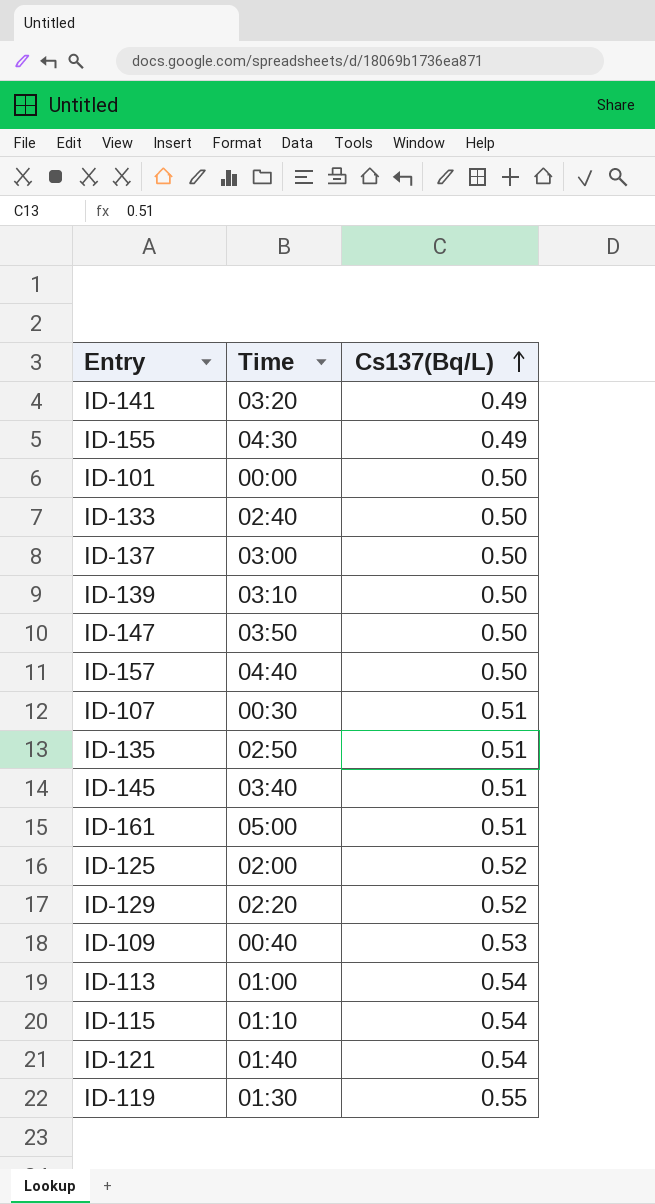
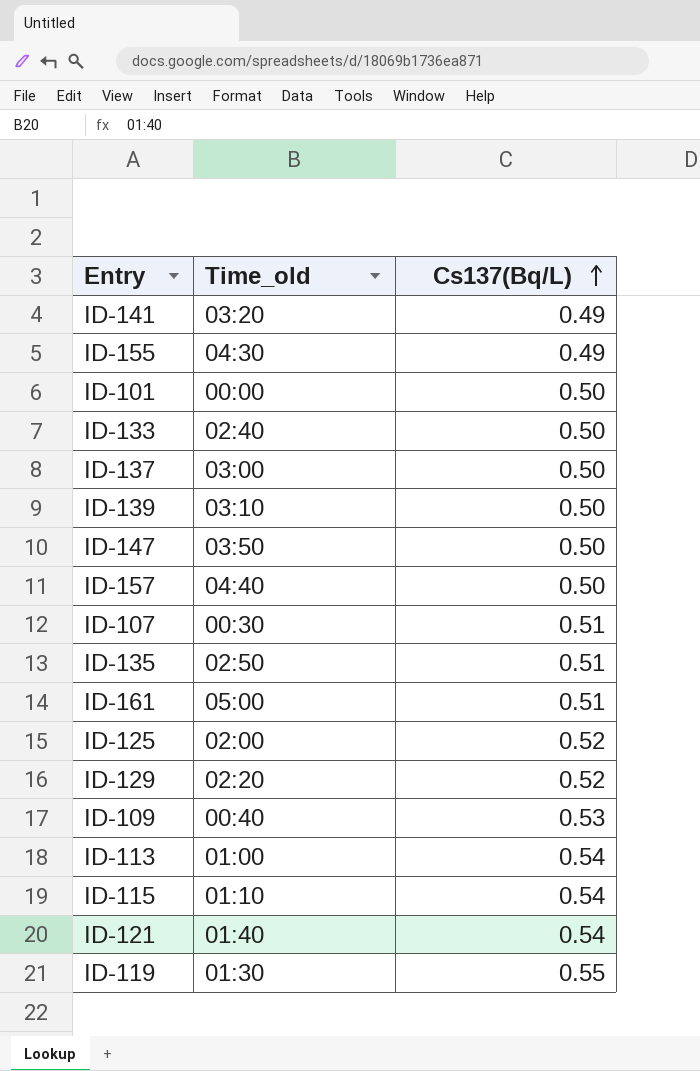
column name: Time -> Time_old
row ID-145: 03:40 | 0.51 -> none

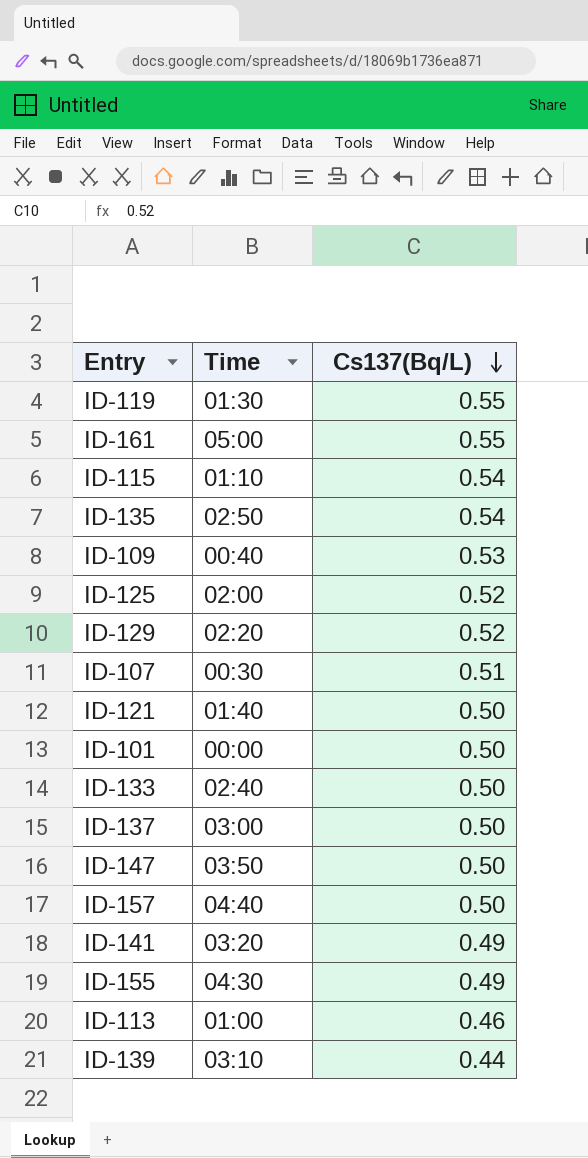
row order: Cs137(Bq/L) ascending -> Cs137(Bq/L) descending
column name: Time_old -> Time
ID-161 | Cs137(Bq/L): 0.51 -> 0.55
ID-135 | Cs137(Bq/L): 0.51 -> 0.54
ID-121 | Cs137(Bq/L): 0.54 -> 0.50
ID-113 | Cs137(Bq/L): 0.54 -> 0.46
ID-139 | Cs137(Bq/L): 0.50 -> 0.44

